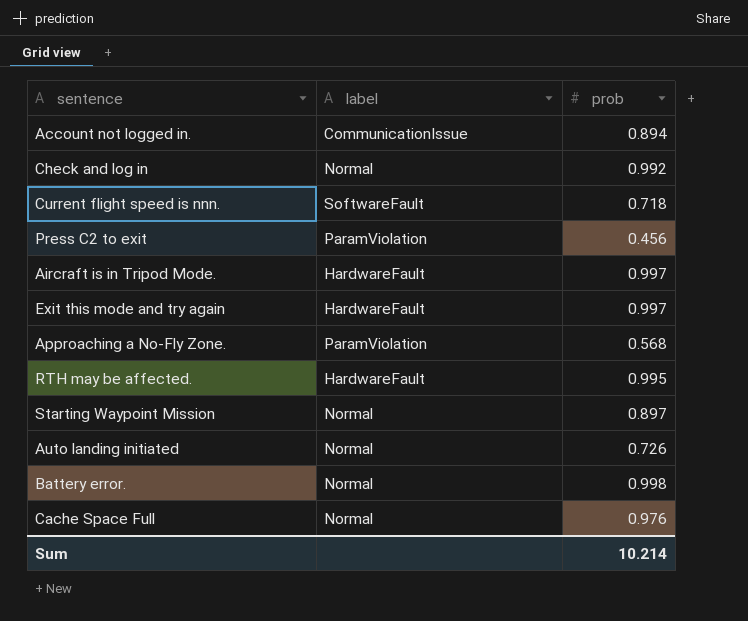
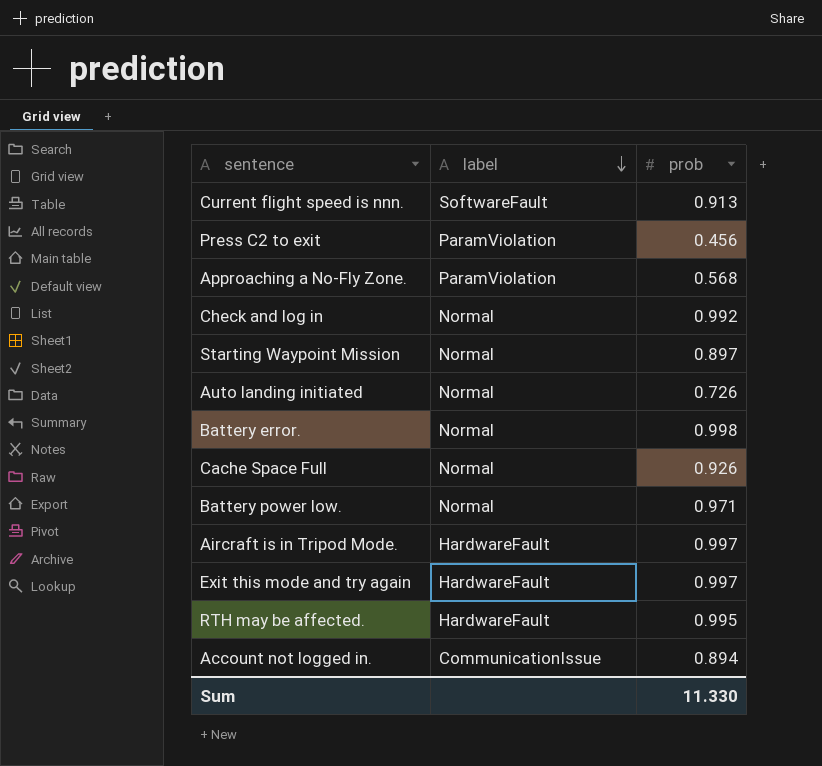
row order: none -> label descending
Current flight speed is nnn. | prob: 0.718 -> 0.913
Cache Space Full | prob: 0.976 -> 0.926
row Battery power low.: none -> Normal | 0.971
Sum | prob: 10.214 -> 11.330

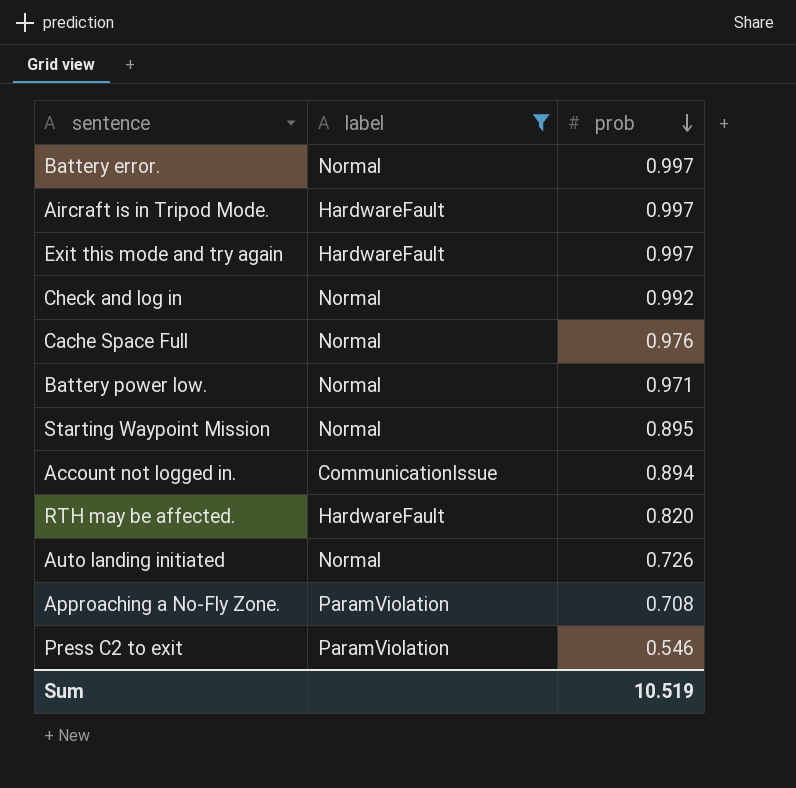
filter: none -> label != SoftwareFault
row order: label descending -> prob descending
Battery error. | prob: 0.998 -> 0.997
Cache Space Full | prob: 0.926 -> 0.976
Starting Waypoint Mission | prob: 0.897 -> 0.895
RTH may be affected. | prob: 0.995 -> 0.820
Approaching a No-Fly Zone. | prob: 0.568 -> 0.708
Press C2 to exit | prob: 0.456 -> 0.546
Sum | prob: 11.330 -> 10.519

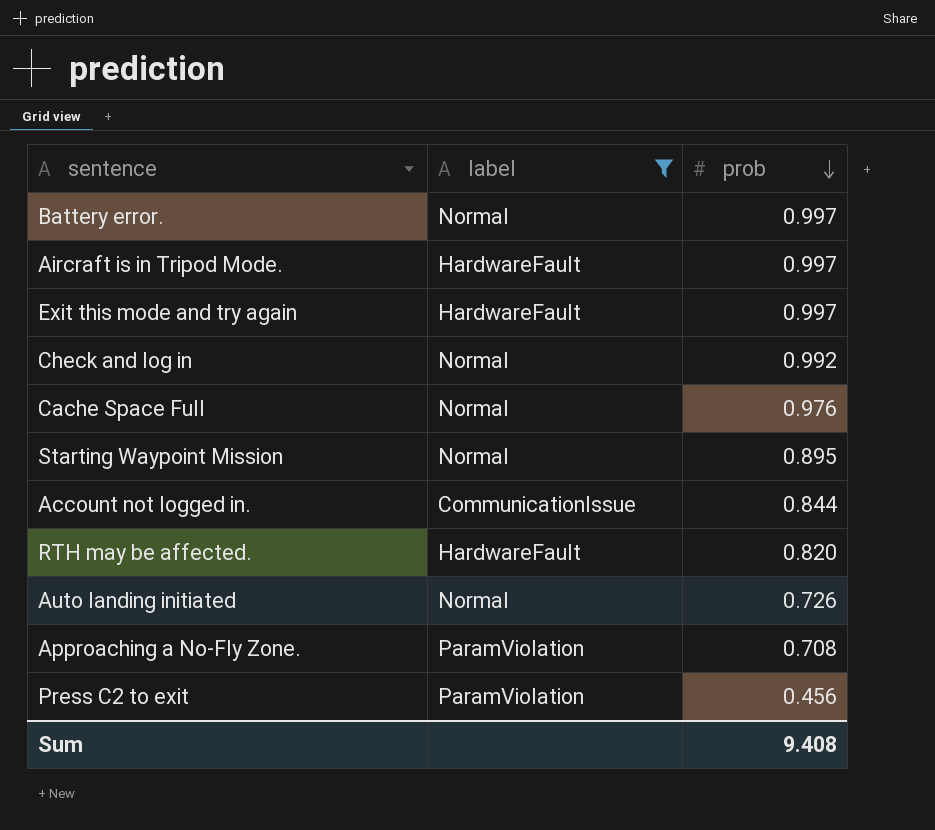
row Battery power low.: Normal | 0.971 -> none
Account not logged in. | prob: 0.894 -> 0.844
Press C2 to exit | prob: 0.546 -> 0.456
Sum | prob: 10.519 -> 9.408

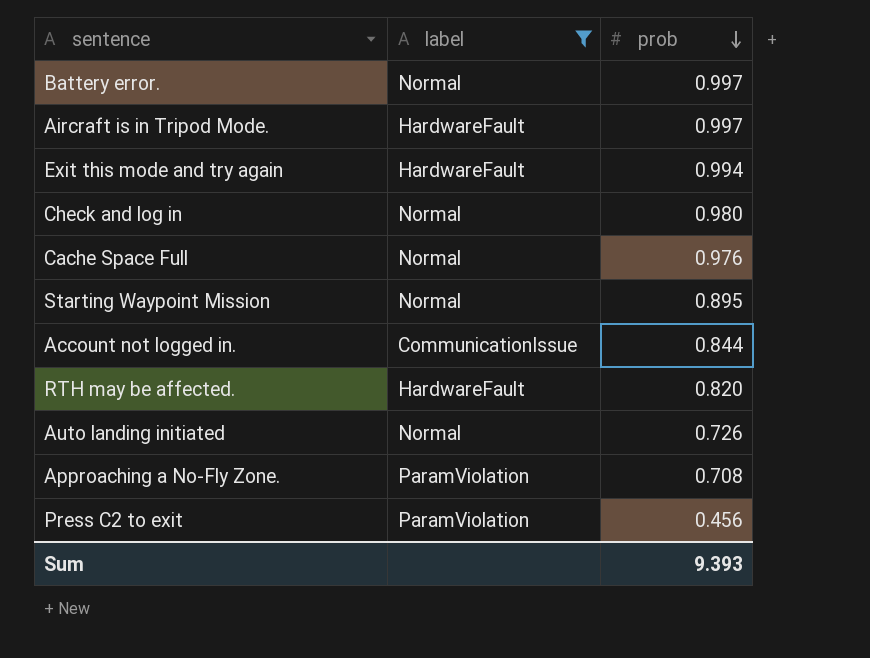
Exit this mode and try again | prob: 0.997 -> 0.994
Check and log in | prob: 0.992 -> 0.980
Sum | prob: 9.408 -> 9.393

